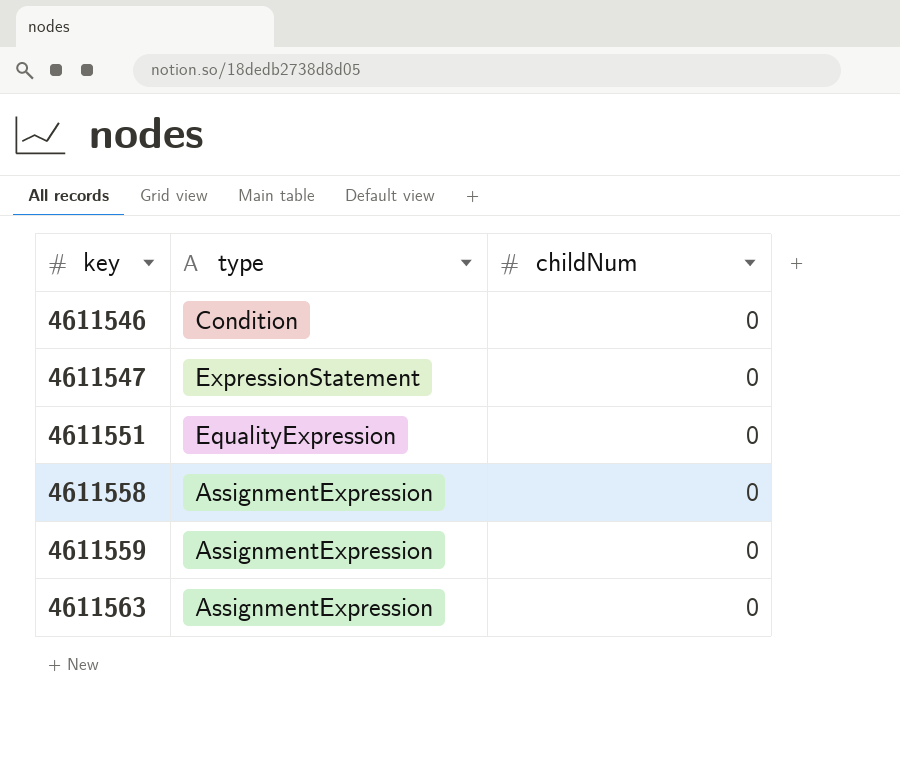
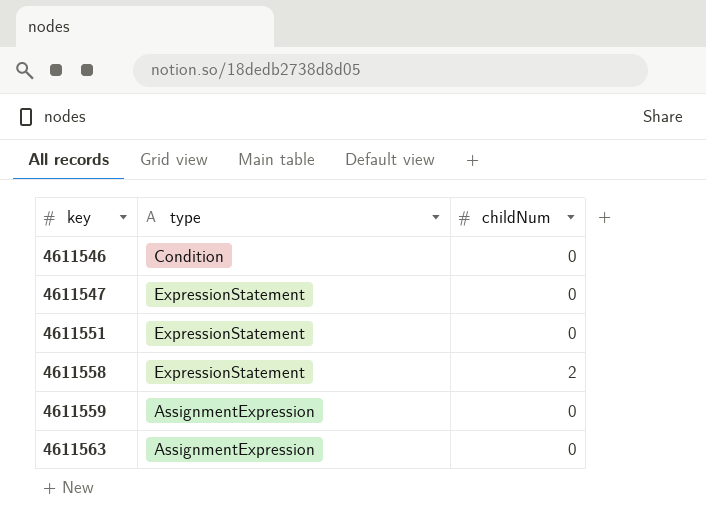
4611551 | type: EqualityExpression -> ExpressionStatement
4611558 | type: AssignmentExpression -> ExpressionStatement
4611558 | childNum: 0 -> 2

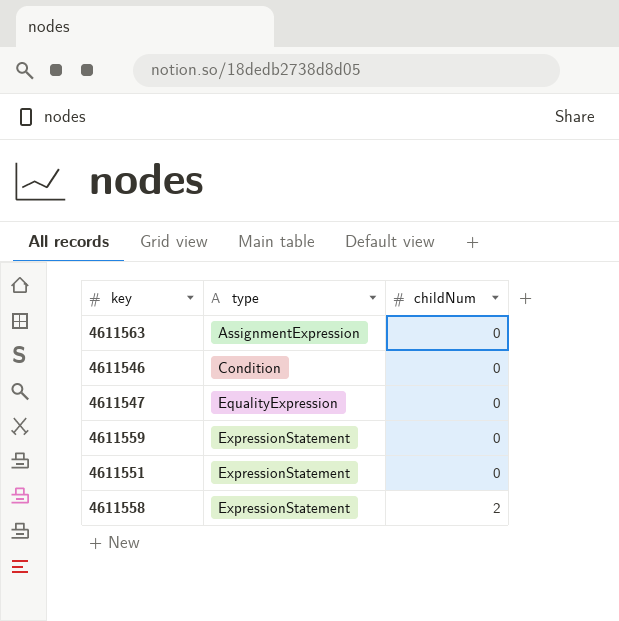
row order: key ascending -> type ascending
4611547 | type: ExpressionStatement -> EqualityExpression
4611559 | type: AssignmentExpression -> ExpressionStatement

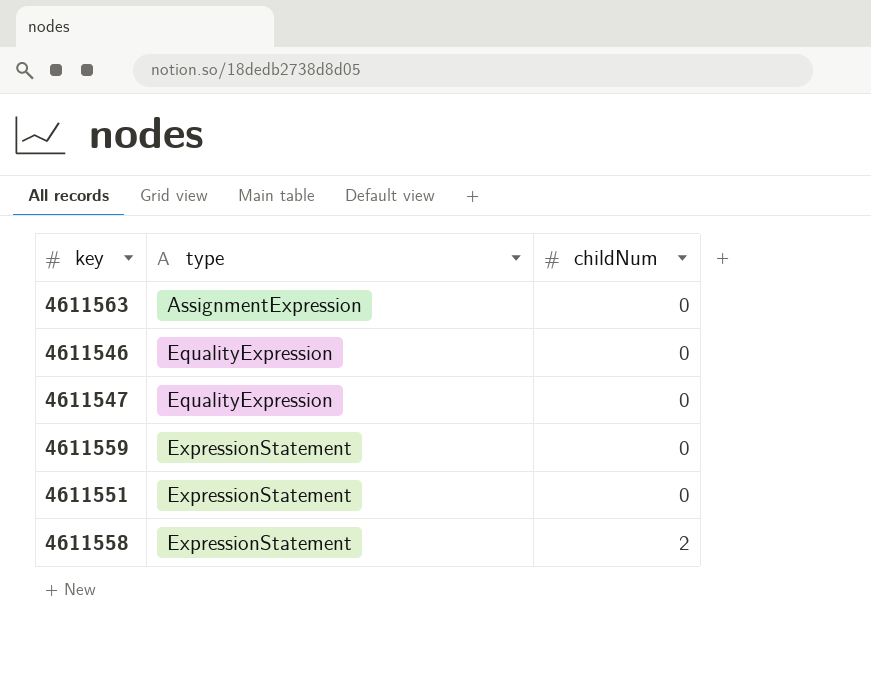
4611546 | type: Condition -> EqualityExpression

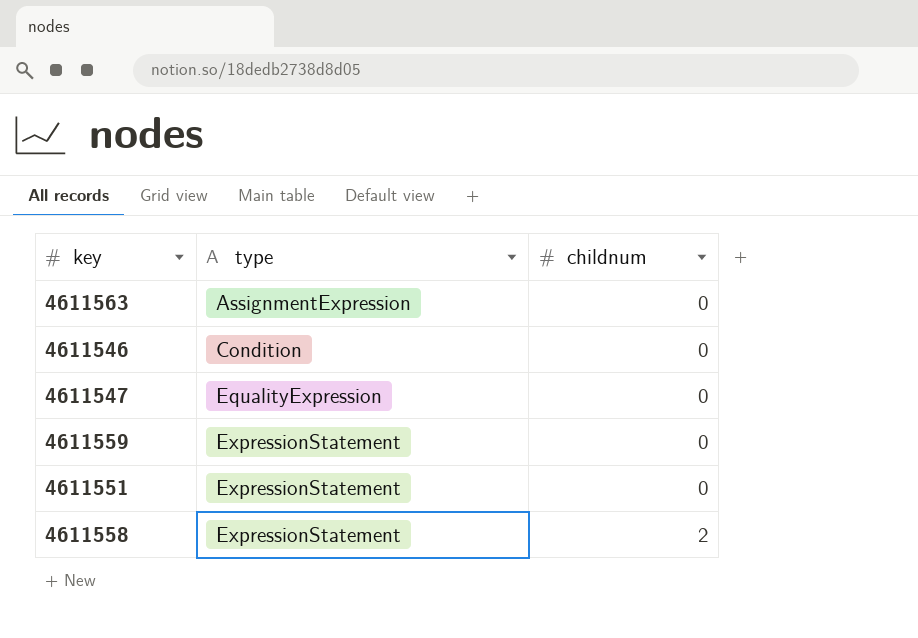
column name: childNum -> childnum
4611546 | type: EqualityExpression -> Condition

